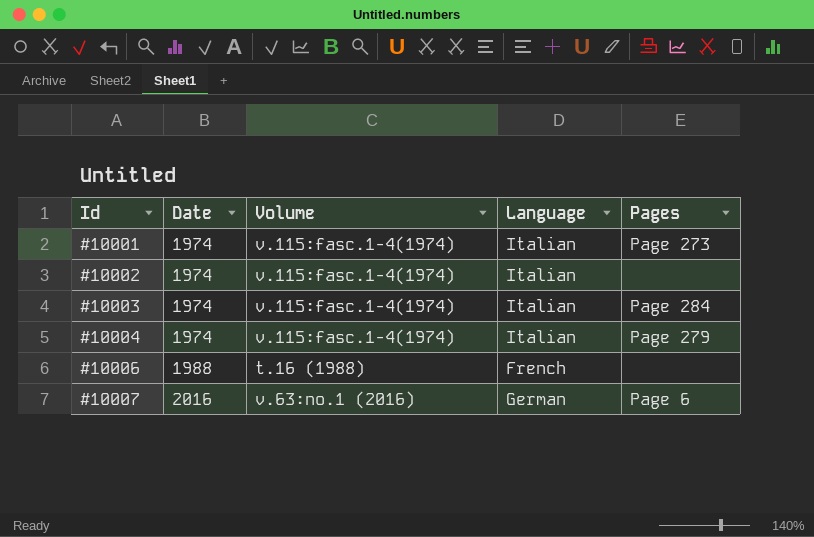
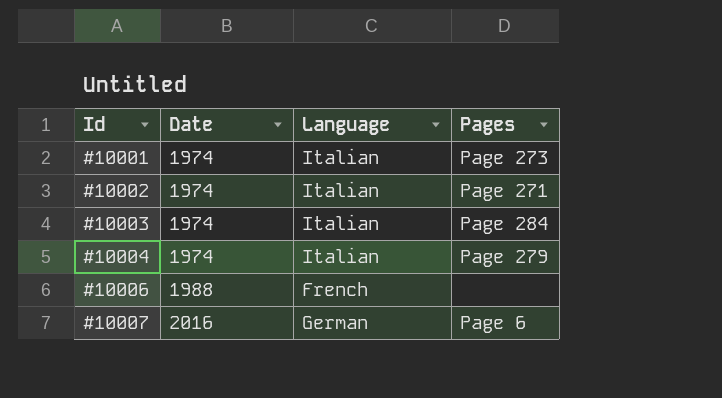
column Volume | position: 3 -> none
#10002 | Pages: none -> Page 271

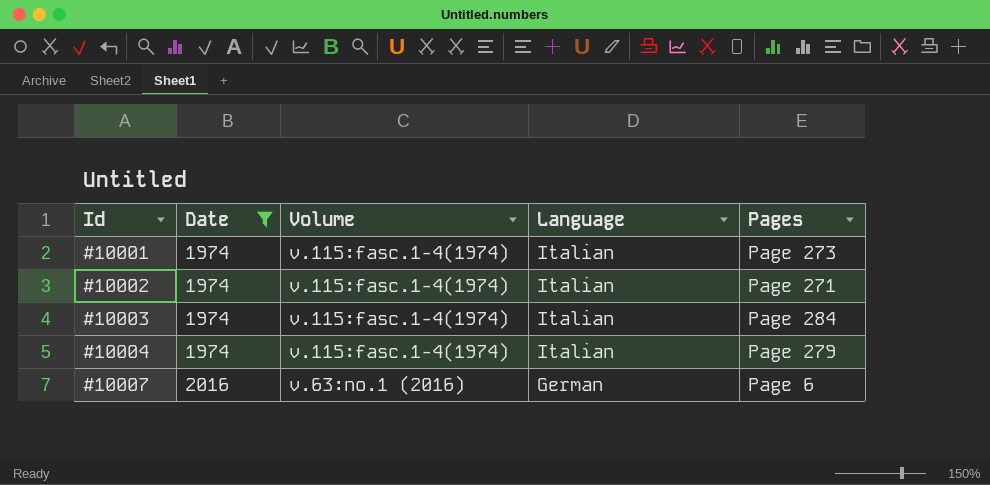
filter: none -> Date != 1988
column Volume | position: none -> 3

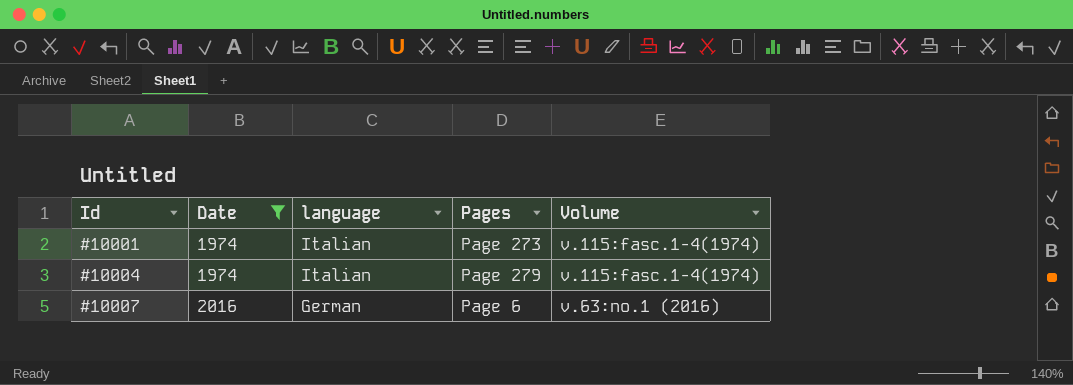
column name: Language -> language
column Volume | position: 3 -> 5
row #10002: 1974 | v.115:fasc.1-4(1974) | Italian | Page 271 -> none
row #10003: 1974 | v.115:fasc.1-4(1974) | Italian | Page 284 -> none

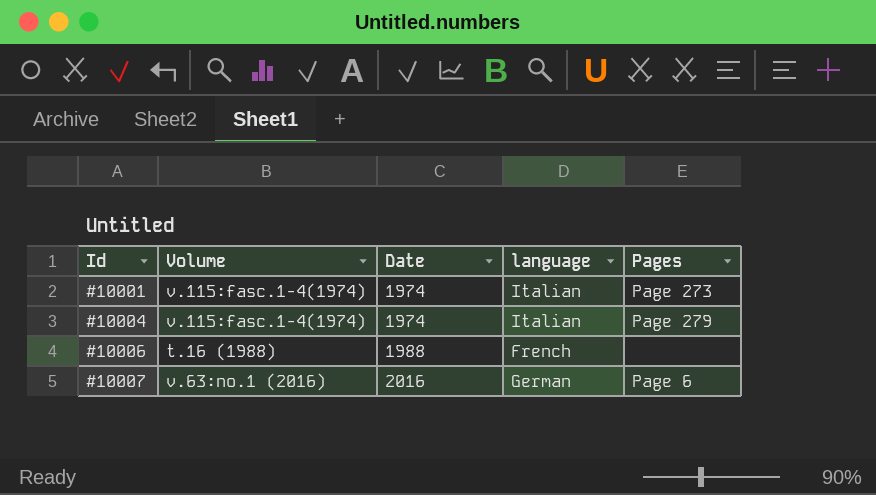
filter: Date != 1988 -> none
column Volume | position: 5 -> 2

